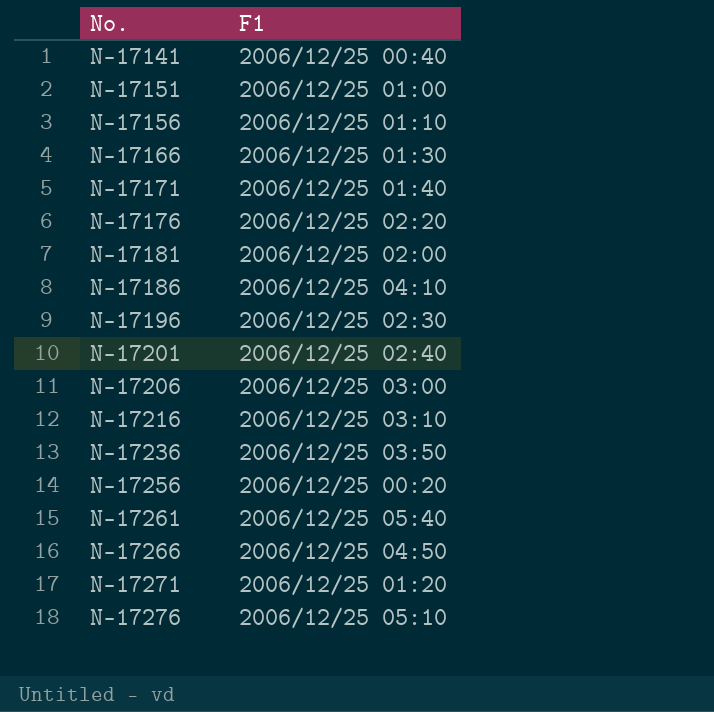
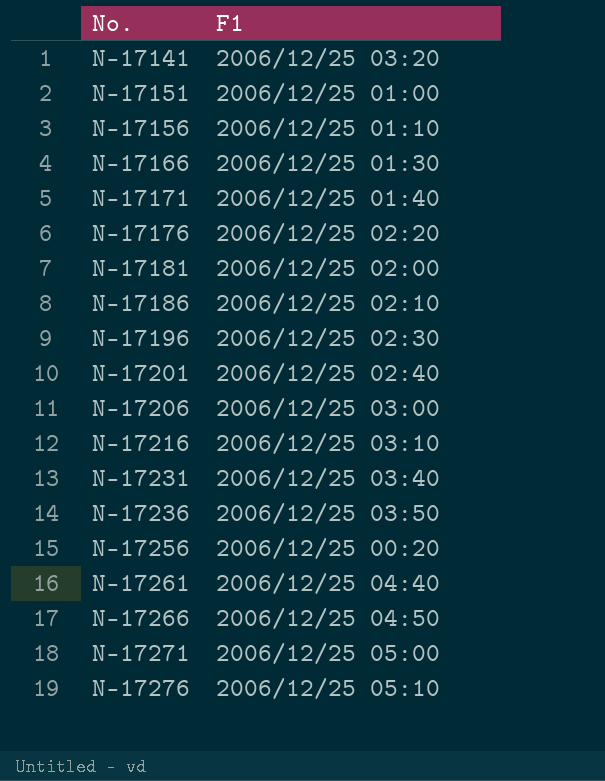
N-17141 | F1: 2006/12/25 00:40 -> 2006/12/25 03:20
N-17186 | F1: 2006/12/25 04:10 -> 2006/12/25 02:10
row N-17231: none -> 2006/12/25 03:40
N-17261 | F1: 2006/12/25 05:40 -> 2006/12/25 04:40
N-17271 | F1: 2006/12/25 01:20 -> 2006/12/25 05:00

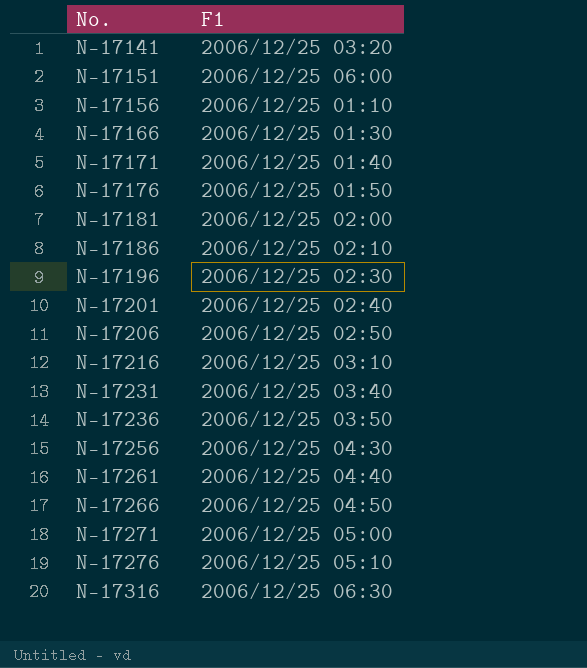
N-17151 | F1: 2006/12/25 01:00 -> 2006/12/25 06:00
N-17176 | F1: 2006/12/25 02:20 -> 2006/12/25 01:50
N-17206 | F1: 2006/12/25 03:00 -> 2006/12/25 02:50
N-17256 | F1: 2006/12/25 00:20 -> 2006/12/25 04:30
row N-17316: none -> 2006/12/25 06:30

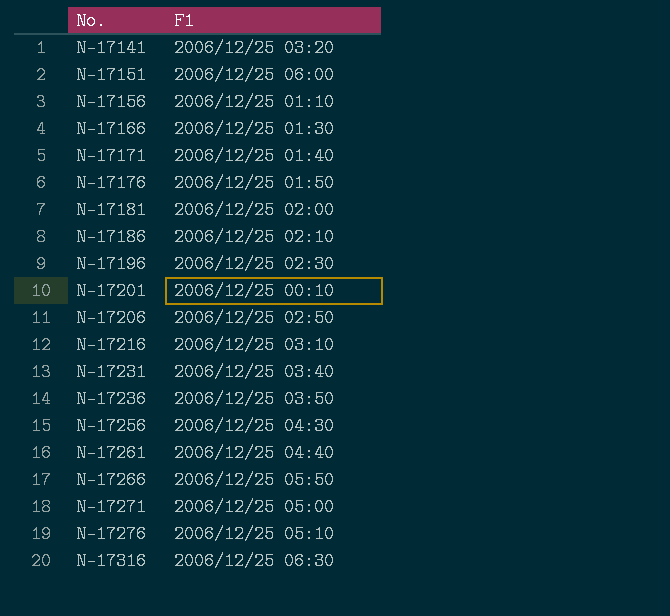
N-17201 | F1: 2006/12/25 02:40 -> 2006/12/25 00:10
N-17266 | F1: 2006/12/25 04:50 -> 2006/12/25 05:50

